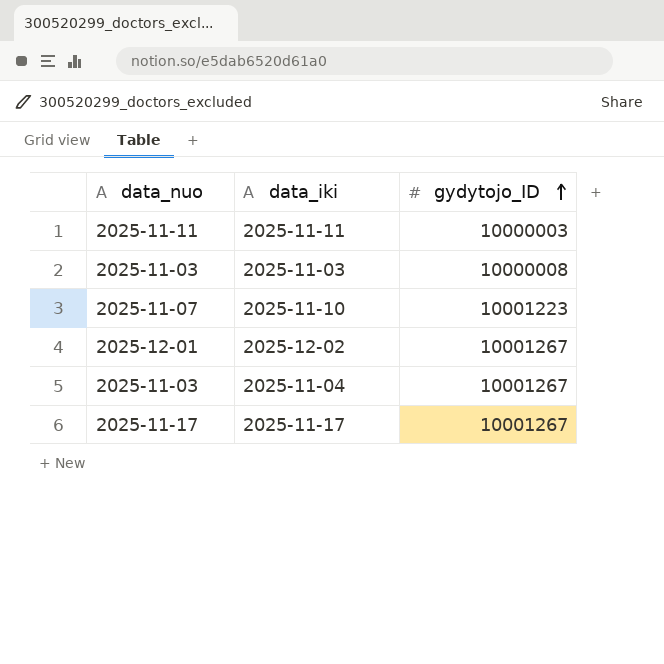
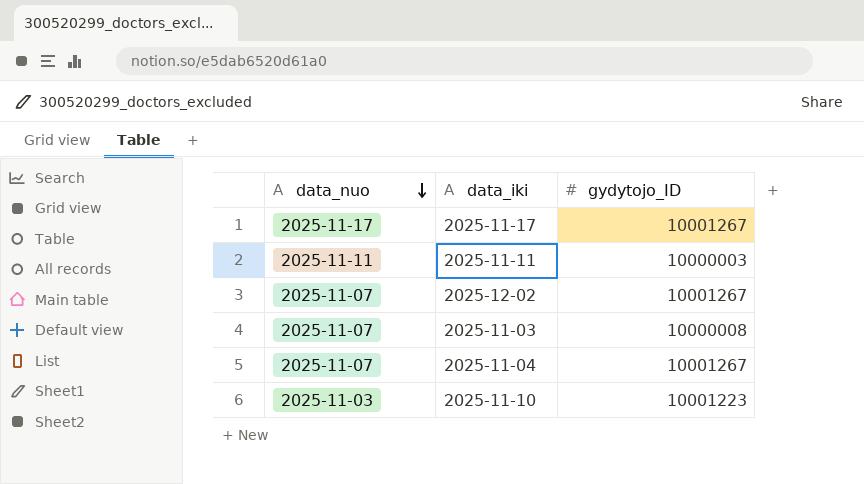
row order: gydytojo_ID ascending -> data_nuo descending
2025-12-02 | data_nuo: 2025-12-01 -> 2025-11-07
2025-11-03 | data_nuo: 2025-11-03 -> 2025-11-07
2025-11-04 | data_nuo: 2025-11-03 -> 2025-11-07
2025-11-10 | data_nuo: 2025-11-07 -> 2025-11-03

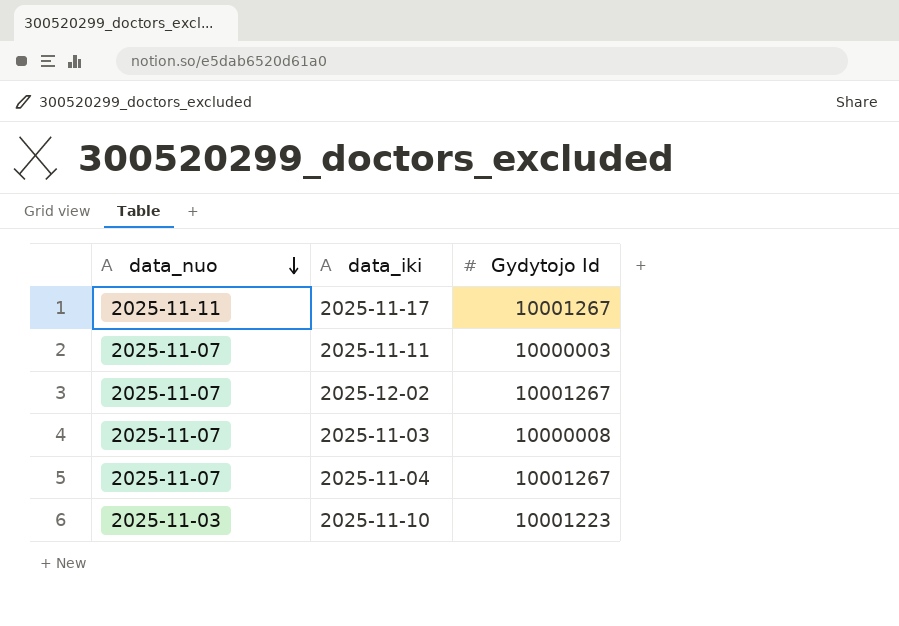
column name: gydytojo_ID -> Gydytojo Id
2025-11-17 | data_nuo: 2025-11-17 -> 2025-11-11
2025-11-11 | data_nuo: 2025-11-11 -> 2025-11-07

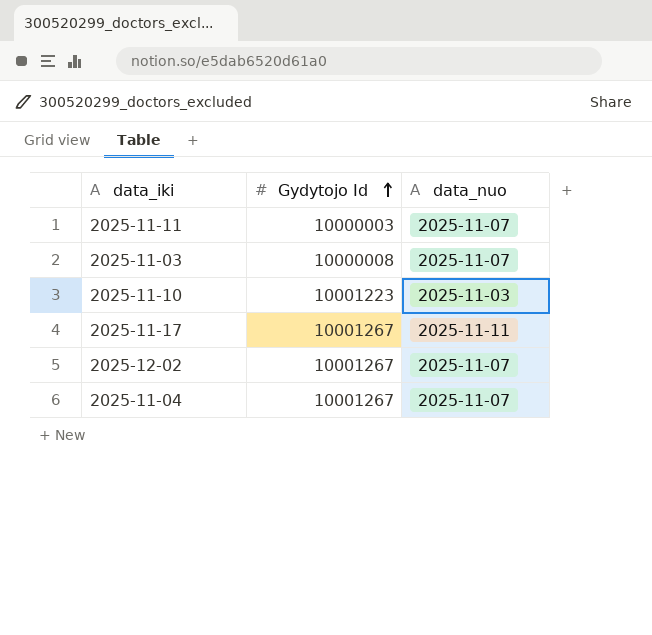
row order: data_nuo descending -> Gydytojo Id ascending
column data_nuo | position: 1 -> 3

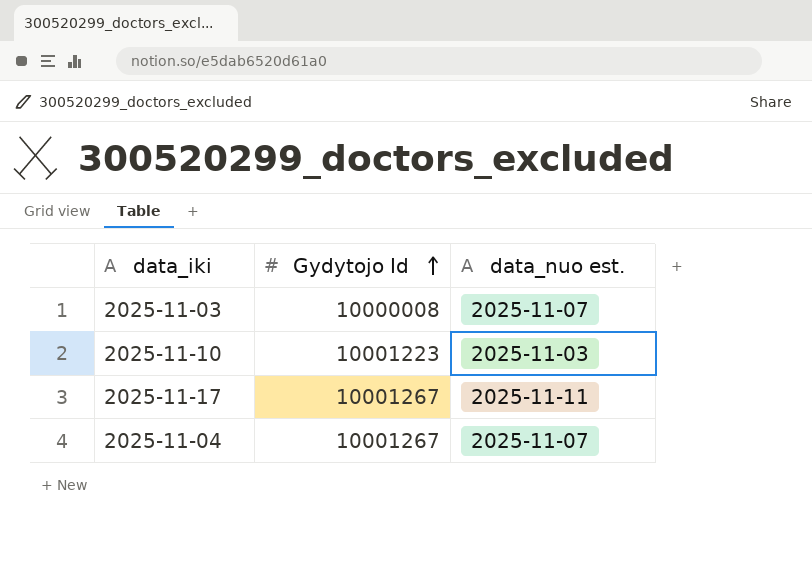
column name: data_nuo -> data_nuo est.
row 2025-11-11: 10000003 | 2025-11-07 -> none
row 2025-12-02: 10001267 | 2025-11-07 -> none

